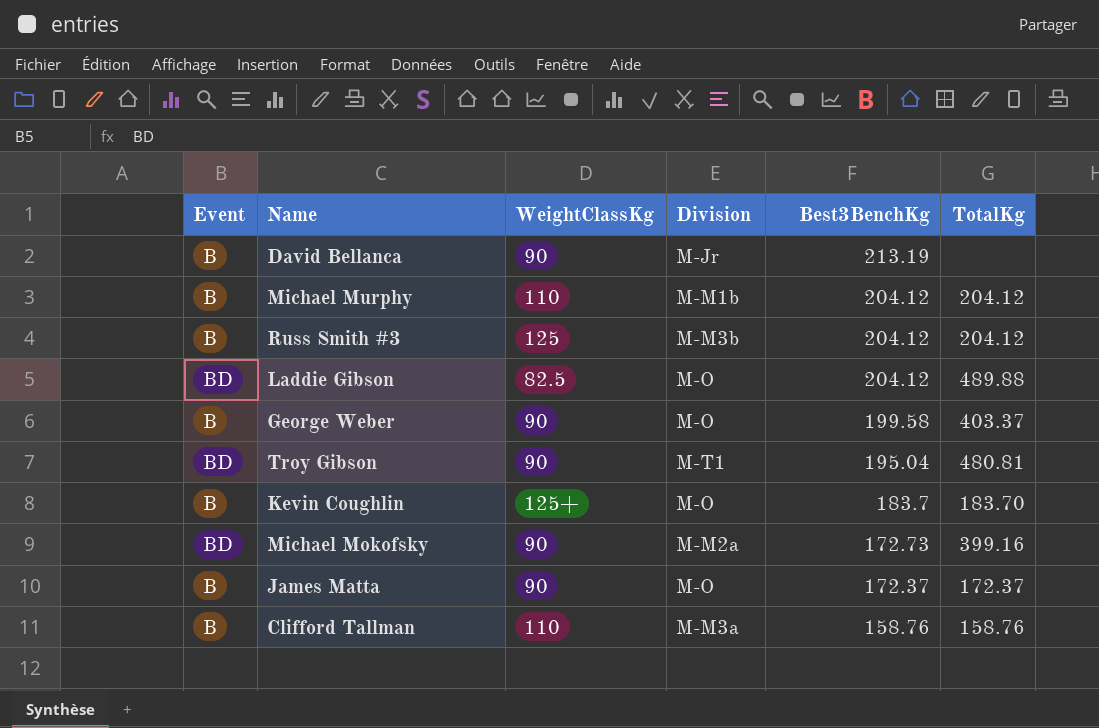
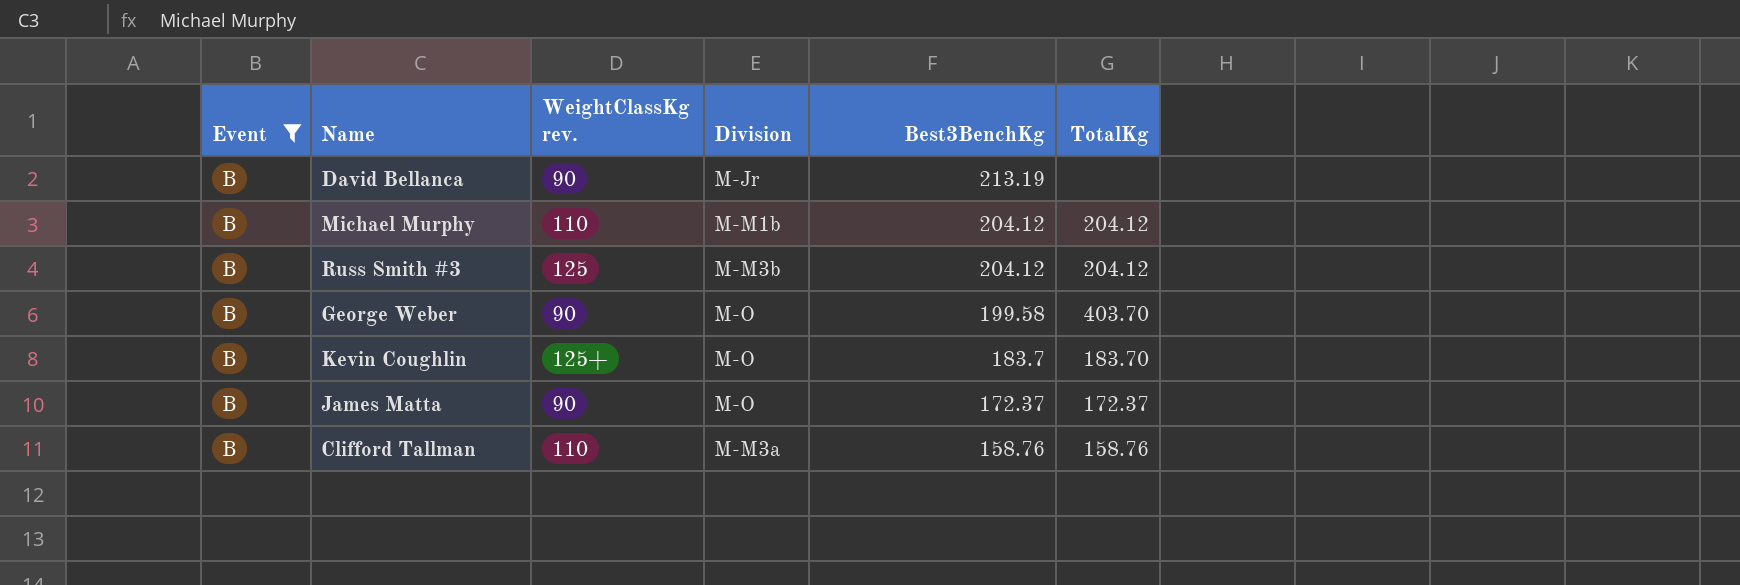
filter: none -> Event = B
column name: WeightClassKg -> WeightClassKg rev.
George Weber | TotalKg: 403.37 -> 403.70

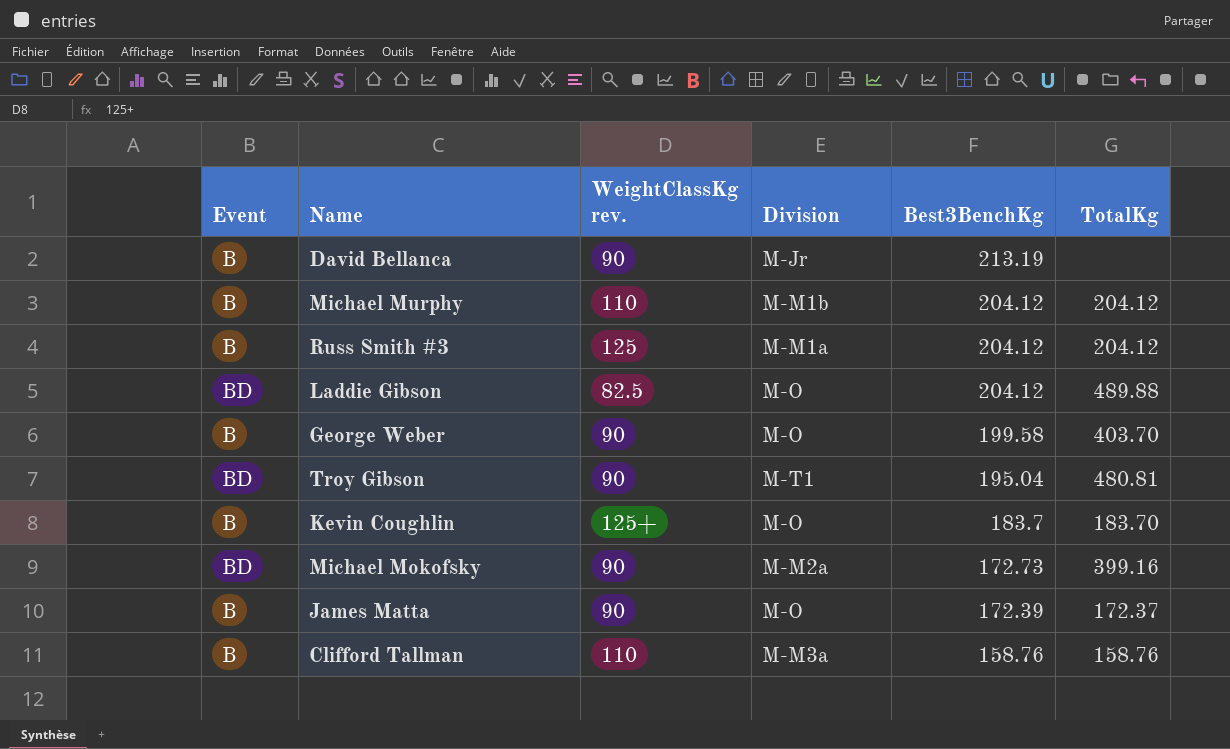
filter: Event = B -> none
Russ Smith #3 | Division: M-M3b -> M-M1a
James Matta | Best3BenchKg: 172.37 -> 172.39

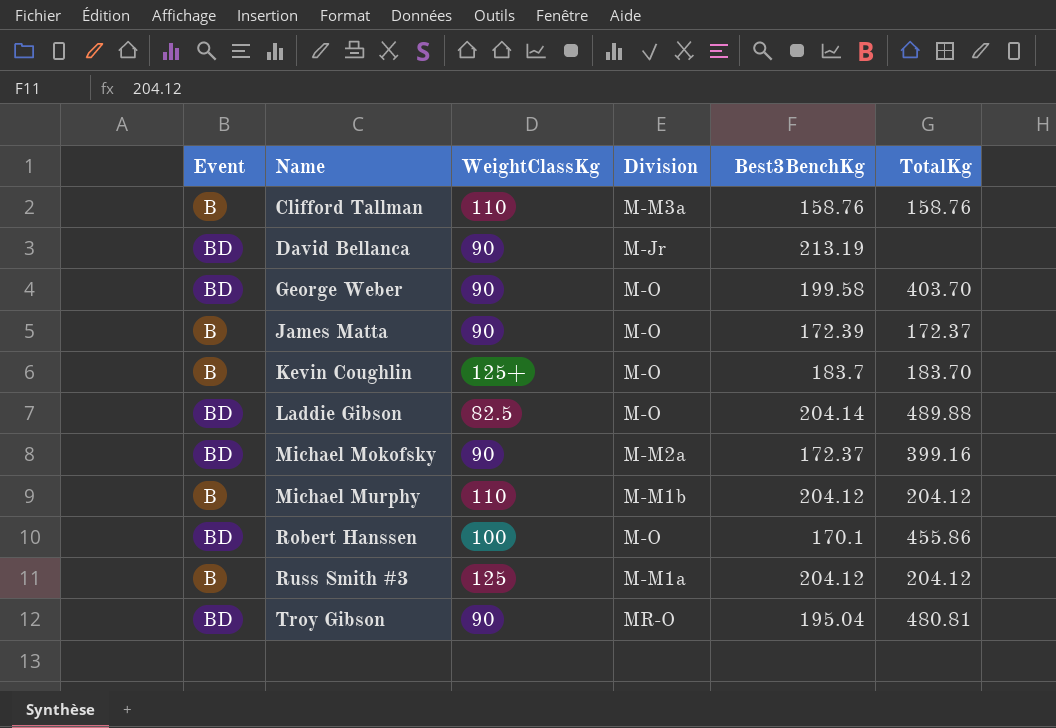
row order: Best3BenchKg descending -> Name ascending
column name: WeightClassKg rev. -> WeightClassKg
David Bellanca | Event: B -> BD
George Weber | Event: B -> BD
Laddie Gibson | Best3BenchKg: 204.12 -> 204.14
Michael Mokofsky | Best3BenchKg: 172.73 -> 172.37
row Robert Hanssen: none -> BD | 100 | M-O | 170.1 | 455.86
Troy Gibson | Division: M-T1 -> MR-O

